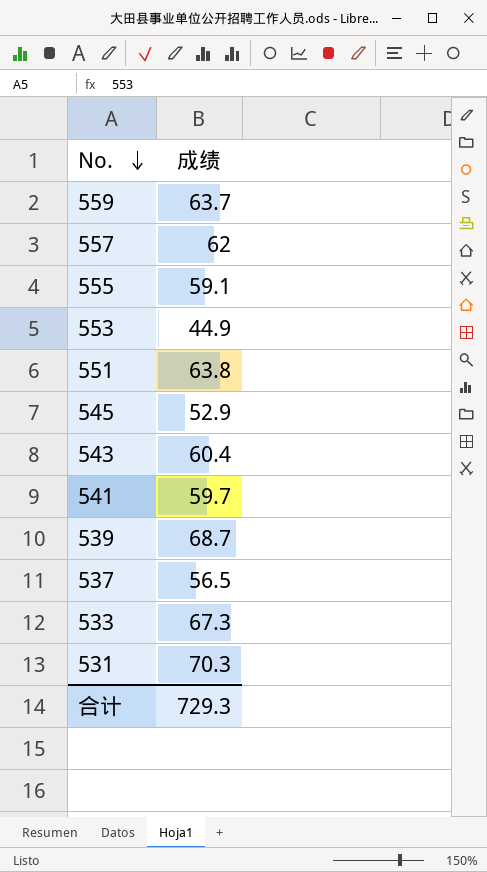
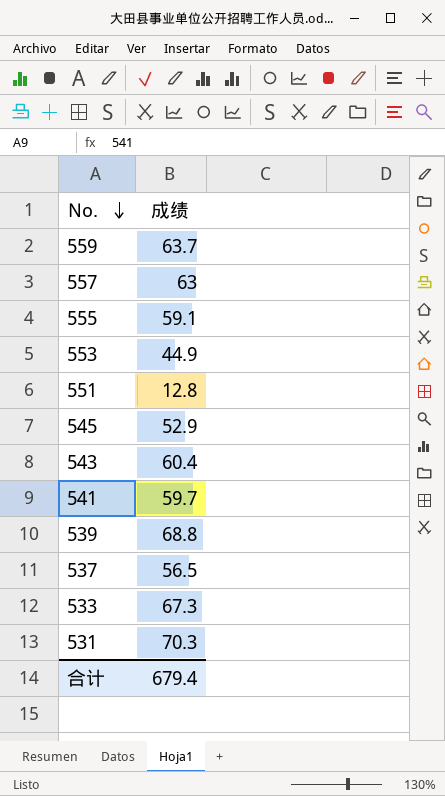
557 | 成绩: 62 -> 63
551 | 成绩: 63.8 -> 12.8
539 | 成绩: 68.7 -> 68.8
合计 | 成绩: 729.3 -> 679.4

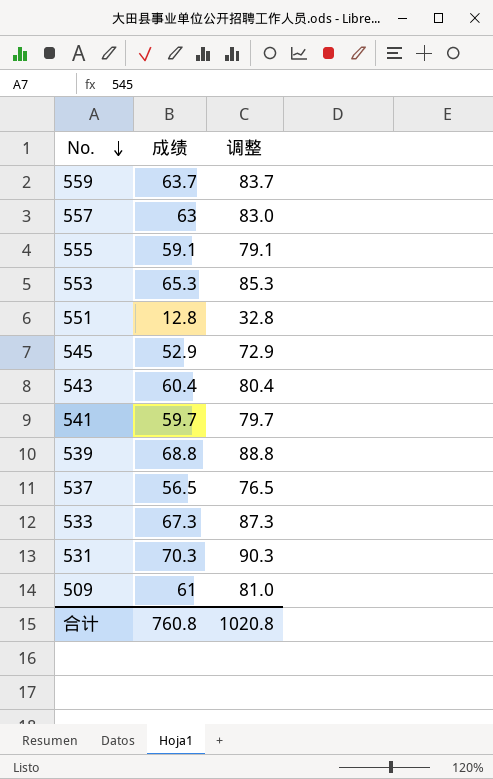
column 调整 | formula: none -> [成绩] + 20
553 | 成绩: 44.9 -> 65.3
row 509: none -> 61 | 81.0
合计 | 成绩: 679.4 -> 760.8

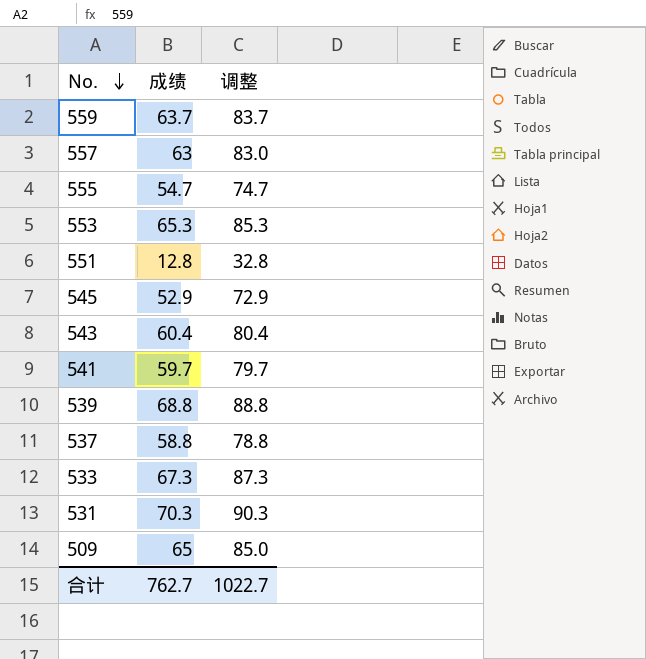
555 | 成绩: 59.1 -> 54.7
555 | 调整: 79.1 -> 74.7
537 | 成绩: 56.5 -> 58.8
537 | 调整: 76.5 -> 78.8
509 | 成绩: 61 -> 65
509 | 调整: 81.0 -> 85.0
合计 | 成绩: 760.8 -> 762.7
合计 | 调整: 1020.8 -> 1022.7

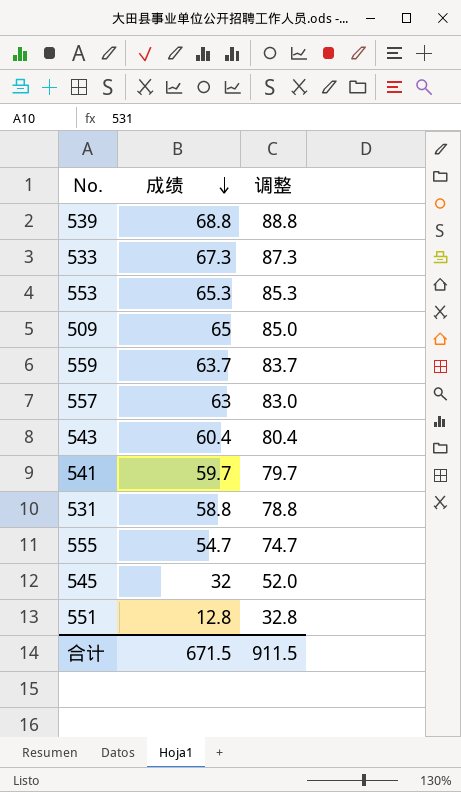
row order: No. descending -> 成绩 descending
row 537: 58.8 | 78.8 -> none
531 | 成绩: 70.3 -> 58.8
531 | 调整: 90.3 -> 78.8
545 | 成绩: 52.9 -> 32
545 | 调整: 72.9 -> 52.0
合计 | 成绩: 762.7 -> 671.5
合计 | 调整: 1022.7 -> 911.5

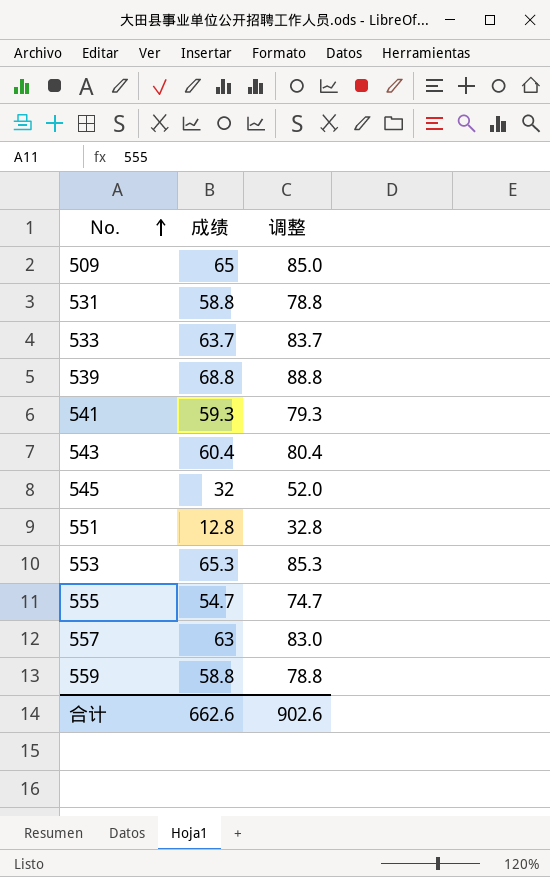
row order: 成绩 descending -> No. ascending
533 | 成绩: 67.3 -> 63.7
533 | 调整: 87.3 -> 83.7
541 | 成绩: 59.7 -> 59.3
541 | 调整: 79.7 -> 79.3
559 | 成绩: 63.7 -> 58.8
559 | 调整: 83.7 -> 78.8
合计 | 成绩: 671.5 -> 662.6
合计 | 调整: 911.5 -> 902.6

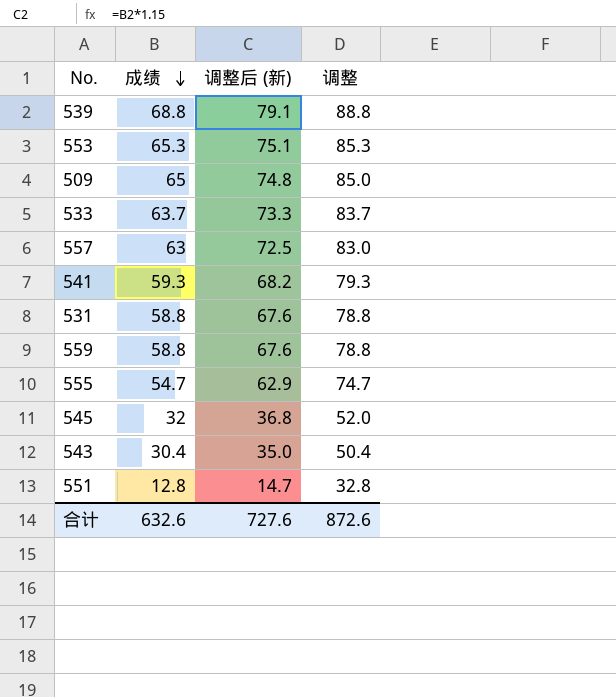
row order: No. ascending -> 成绩 descending
column 调整后 (新) | formula: none -> [成绩] * 1.15
543 | 成绩: 60.4 -> 30.4
543 | 调整: 80.4 -> 50.4
合计 | 成绩: 662.6 -> 632.6
合计 | 调整: 902.6 -> 872.6

